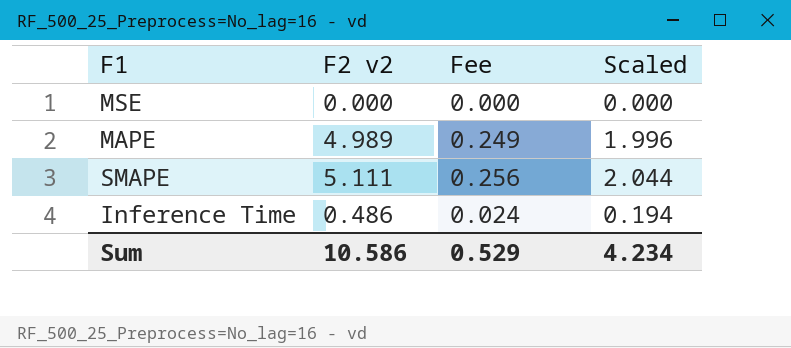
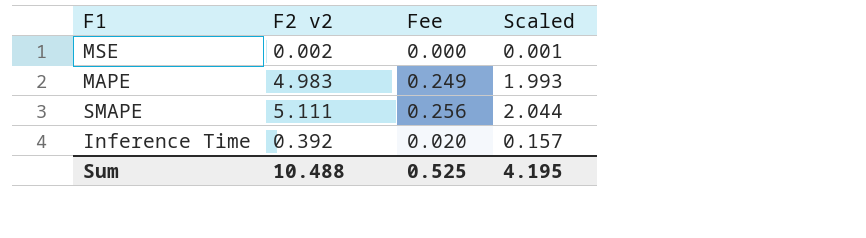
MSE | F2 v2: 0.000 -> 0.002
MSE | Scaled: 0.000 -> 0.001
MAPE | F2 v2: 4.989 -> 4.983
MAPE | Scaled: 1.996 -> 1.993
Inference Time | F2 v2: 0.486 -> 0.392
Inference Time | Fee: 0.024 -> 0.020
Inference Time | Scaled: 0.194 -> 0.157
Sum | F2 v2: 10.586 -> 10.488
Sum | Fee: 0.529 -> 0.525
Sum | Scaled: 4.234 -> 4.195

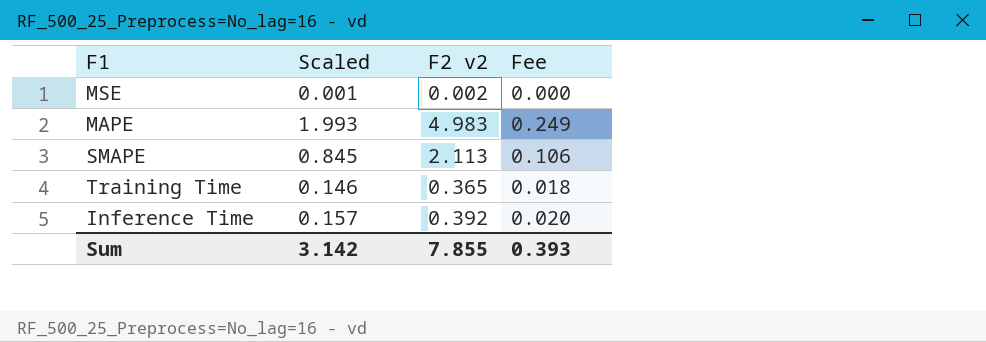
column Scaled | position: 4 -> 2
SMAPE | Scaled: 2.044 -> 0.845
SMAPE | F2 v2: 5.111 -> 2.113
SMAPE | Fee: 0.256 -> 0.106
row Training Time: none -> 0.146 | 0.365 | 0.018
Sum | Scaled: 4.195 -> 3.142
Sum | F2 v2: 10.488 -> 7.855
Sum | Fee: 0.525 -> 0.393

